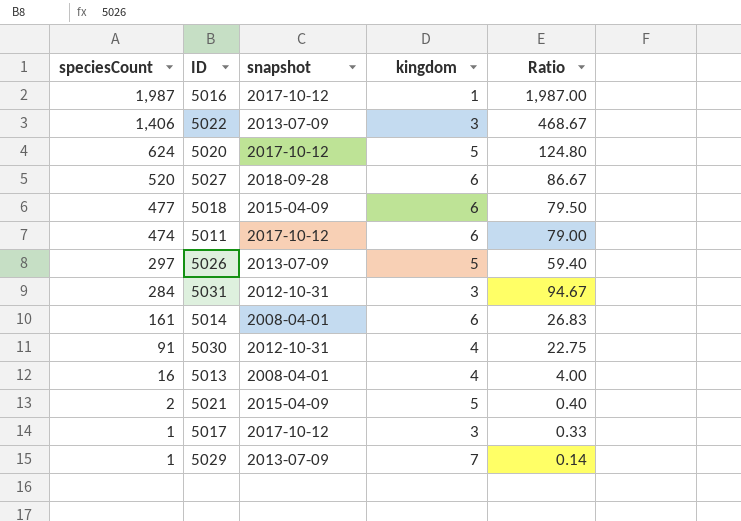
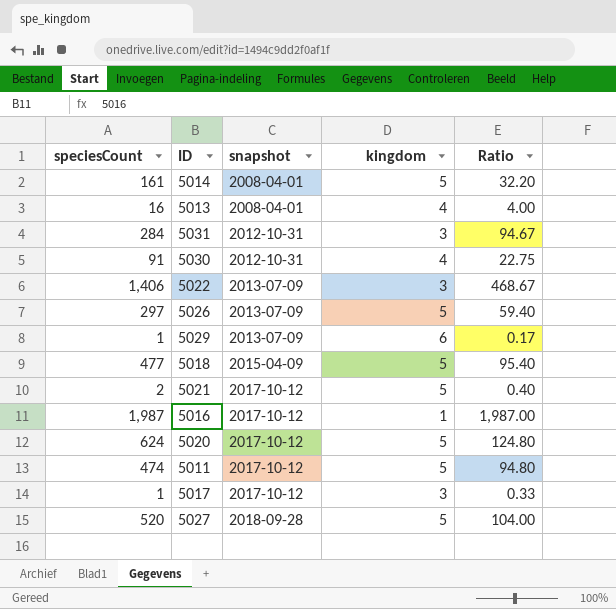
row order: speciesCount descending -> snapshot ascending
5014 | kingdom: 6 -> 5
5014 | Ratio: 26.83 -> 32.20
5029 | kingdom: 7 -> 6
5029 | Ratio: 0.14 -> 0.17
5018 | kingdom: 6 -> 5
5018 | Ratio: 79.50 -> 95.40
5021 | snapshot: 2015-04-09 -> 2017-10-12
5011 | kingdom: 6 -> 5
5011 | Ratio: 79.00 -> 94.80
5027 | kingdom: 6 -> 5
5027 | Ratio: 86.67 -> 104.00

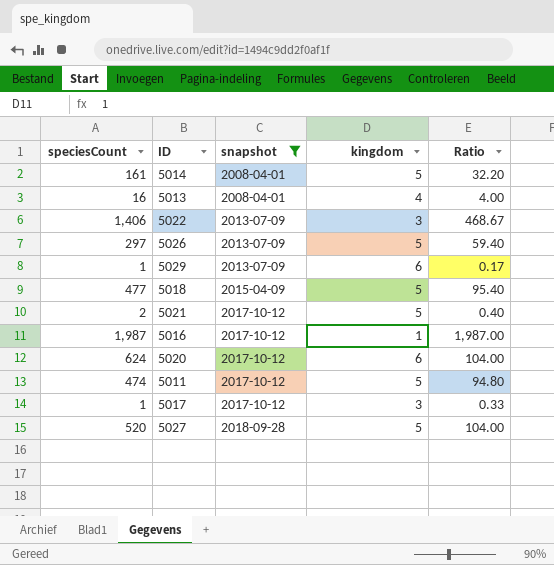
filter: none -> snapshot != 2012-10-31
5020 | kingdom: 5 -> 6
5020 | Ratio: 124.80 -> 104.00

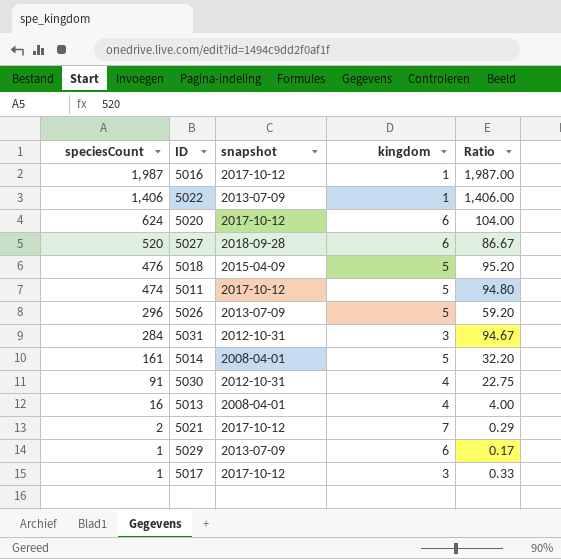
filter: snapshot != 2012-10-31 -> none
row order: snapshot ascending -> speciesCount descending
5022 | kingdom: 3 -> 1
5022 | Ratio: 468.67 -> 1,406.00
5027 | kingdom: 5 -> 6
5027 | Ratio: 104.00 -> 86.67
5018 | speciesCount: 477 -> 476
5018 | Ratio: 95.40 -> 95.20
5026 | speciesCount: 297 -> 296
5026 | Ratio: 59.40 -> 59.20
5021 | kingdom: 5 -> 7
5021 | Ratio: 0.40 -> 0.29

